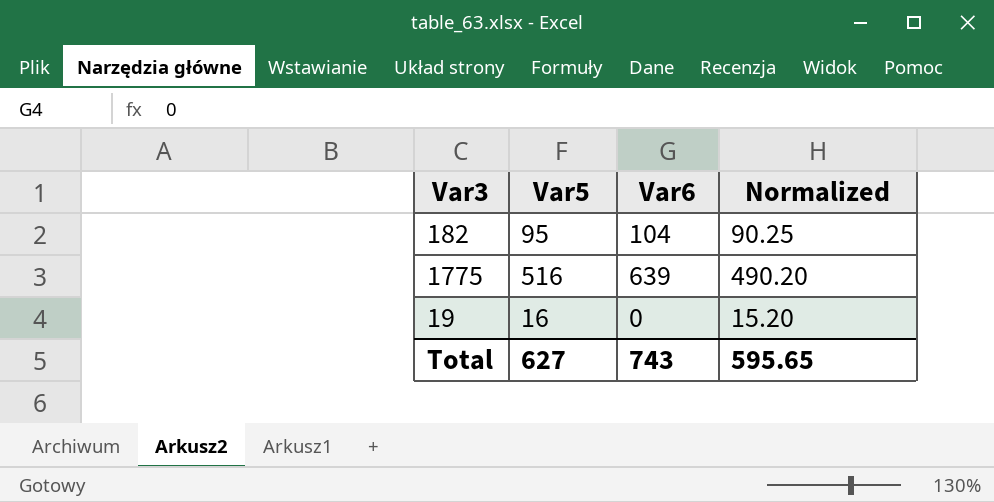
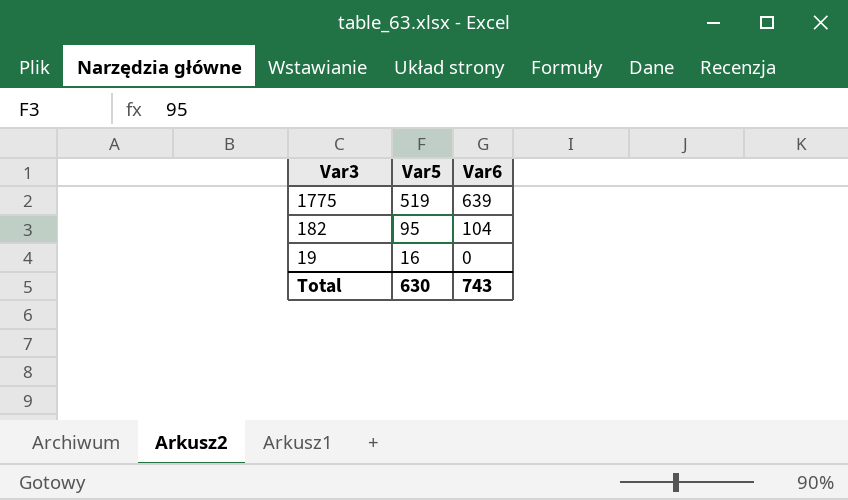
row order: none -> Var3 descending
column Normalized | formula: [Var5] * 0.95 -> none
1775 | Var5: 516 -> 519
Total | Var5: 627 -> 630

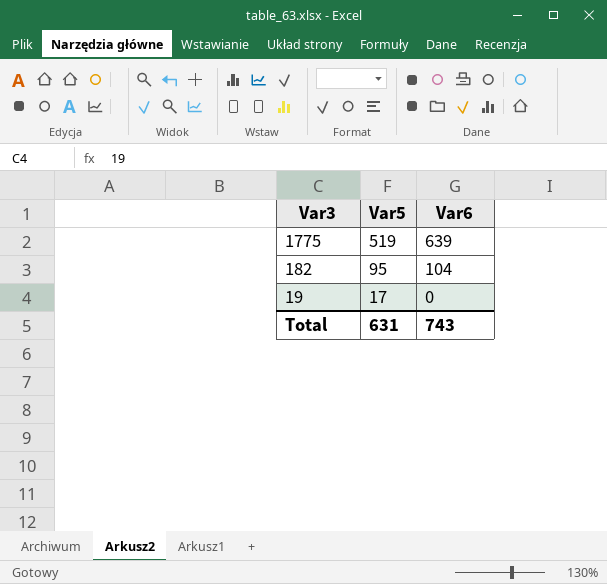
19 | Var5: 16 -> 17
Total | Var5: 630 -> 631

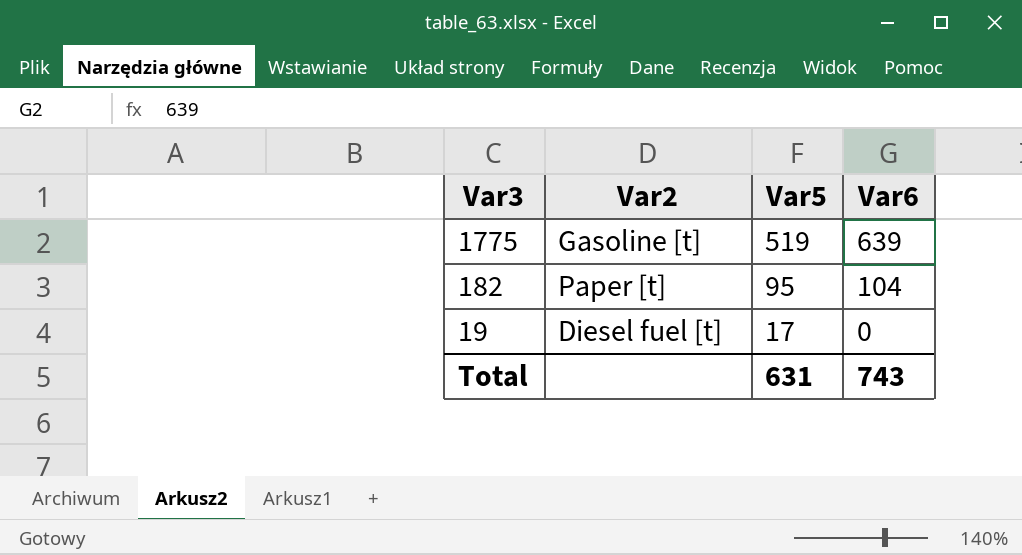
column Var2 | position: none -> 2

